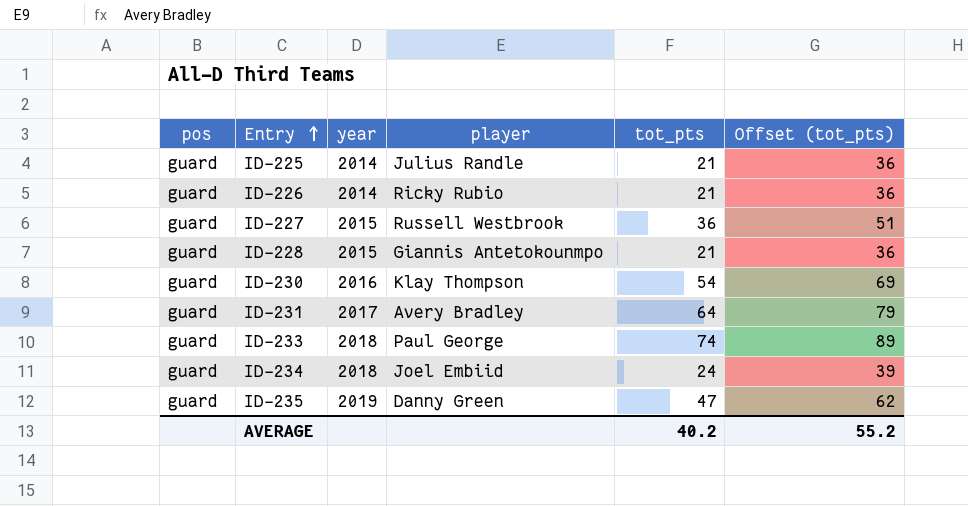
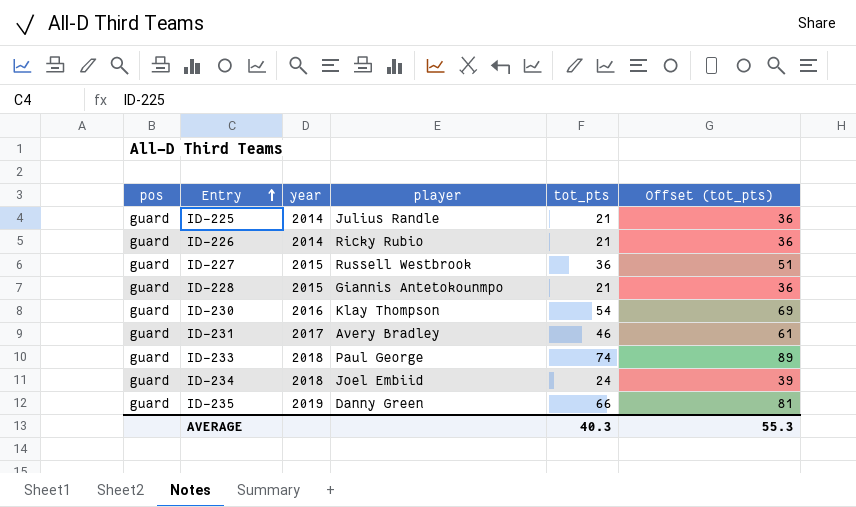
ID-231 | tot_pts: 64 -> 46
ID-231 | Offset (tot_pts): 79 -> 61
ID-235 | tot_pts: 47 -> 66
ID-235 | Offset (tot_pts): 62 -> 81
AVERAGE | tot_pts: 40.2 -> 40.3
AVERAGE | Offset (tot_pts): 55.2 -> 55.3

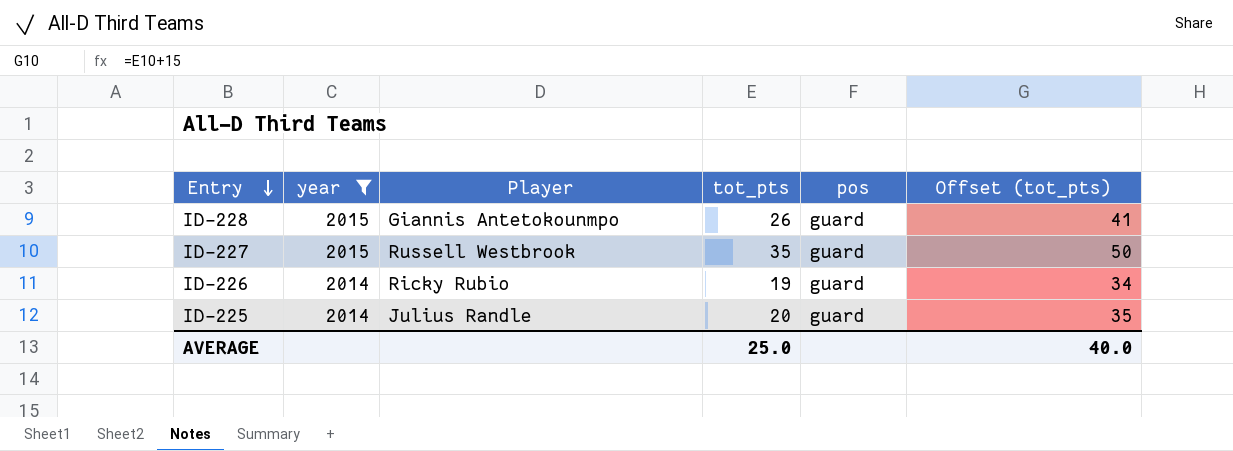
filter: none -> year <= 2015
row order: Entry ascending -> Entry descending
column name: player -> Player
column pos | position: 1 -> 5
ID-228 | tot_pts: 21 -> 26
ID-228 | Offset (tot_pts): 36 -> 41
ID-227 | tot_pts: 36 -> 35
ID-227 | Offset (tot_pts): 51 -> 50
ID-226 | tot_pts: 21 -> 19
ID-226 | Offset (tot_pts): 36 -> 34
ID-225 | tot_pts: 21 -> 20
ID-225 | Offset (tot_pts): 36 -> 35
AVERAGE | tot_pts: 40.3 -> 25.0
AVERAGE | Offset (tot_pts): 55.3 -> 40.0

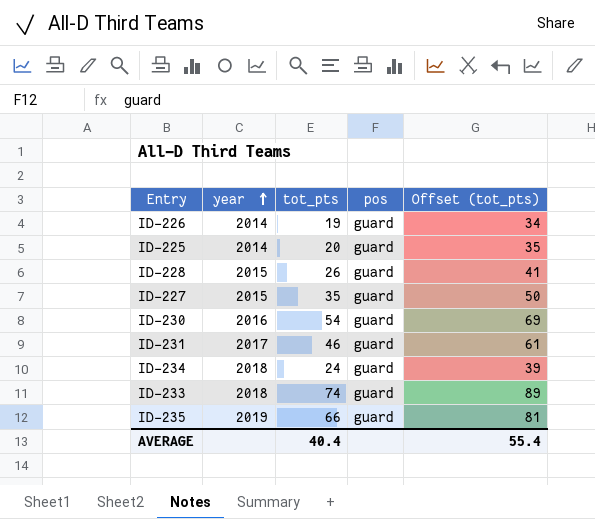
filter: year <= 2015 -> none
row order: Entry descending -> year ascending
column Player | position: 3 -> none
AVERAGE | tot_pts: 25.0 -> 40.4
AVERAGE | Offset (tot_pts): 40.0 -> 55.4

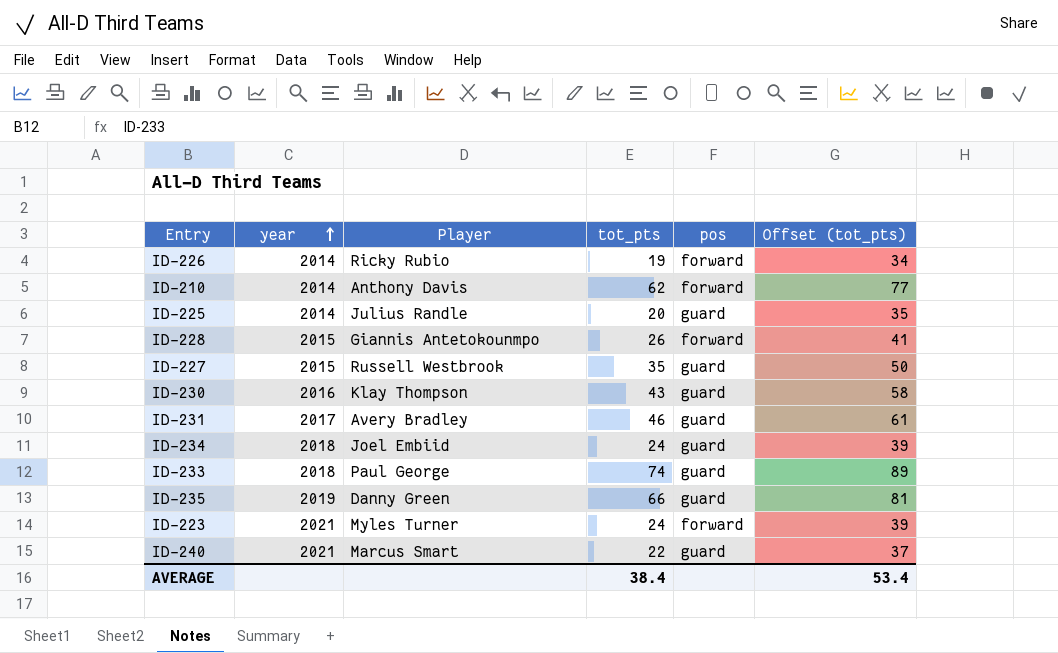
column Player | position: none -> 3
ID-226 | pos: guard -> forward
row ID-210: none -> 2014 | Anthony Davis | 62 | forward | 77
ID-228 | pos: guard -> forward
ID-230 | tot_pts: 54 -> 43
ID-230 | Offset (tot_pts): 69 -> 58
row ID-223: none -> 2021 | Myles Turner | 24 | forward | 39
row ID-240: none -> 2021 | Marcus Smart | 22 | guard | 37
AVERAGE | tot_pts: 40.4 -> 38.4
AVERAGE | Offset (tot_pts): 55.4 -> 53.4

